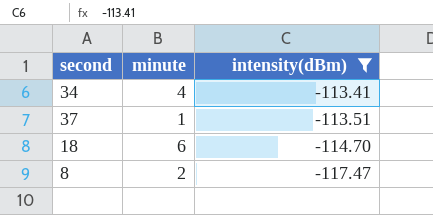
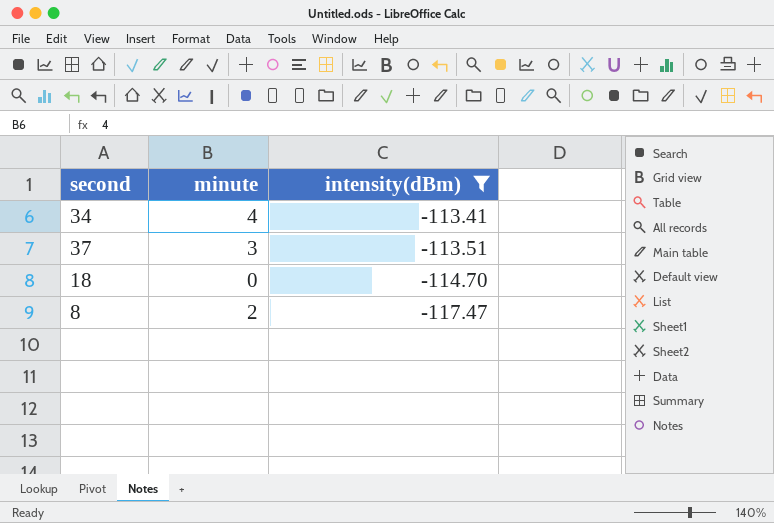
37 | minute: 1 -> 3
18 | minute: 6 -> 0

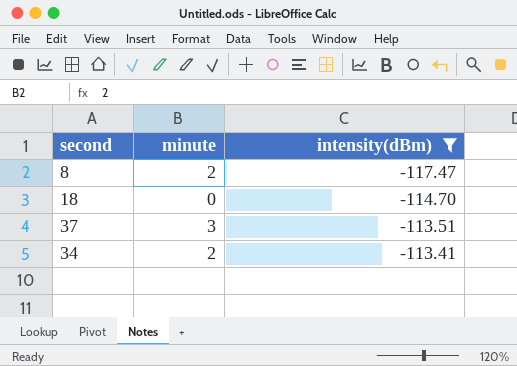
row order: intensity(dBm) descending -> intensity(dBm) ascending
34 | minute: 4 -> 2

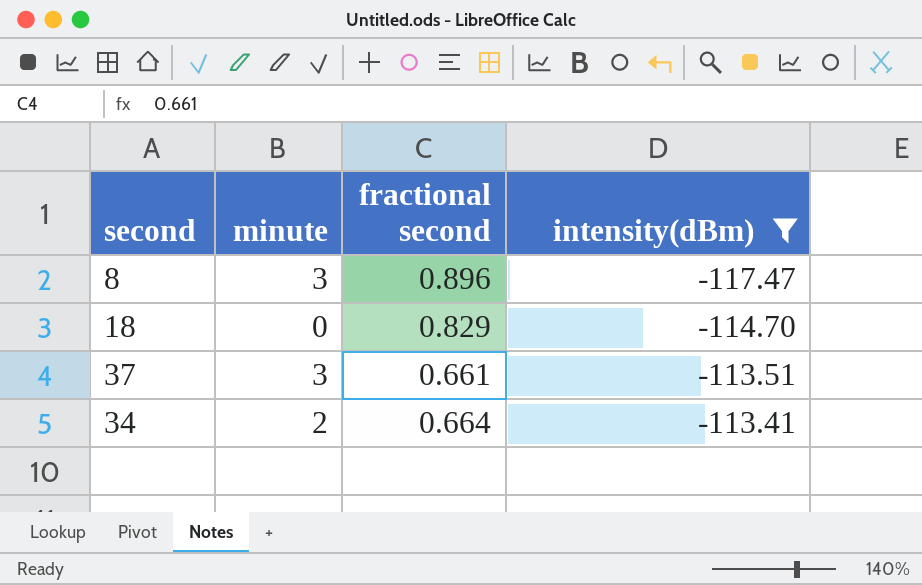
column fractional second | position: none -> 3
8 | minute: 2 -> 3

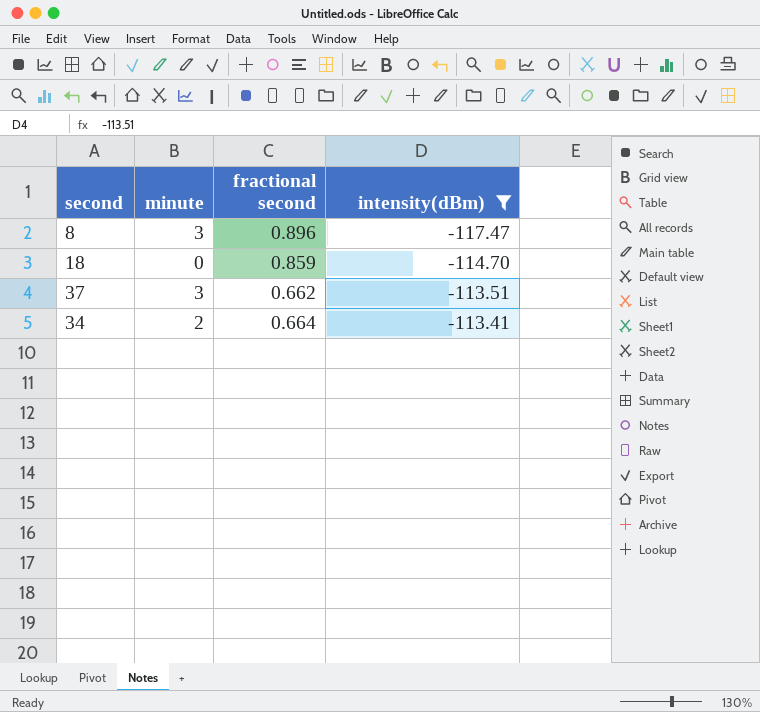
18 | fractional second: 0.829 -> 0.859
37 | fractional second: 0.661 -> 0.662

